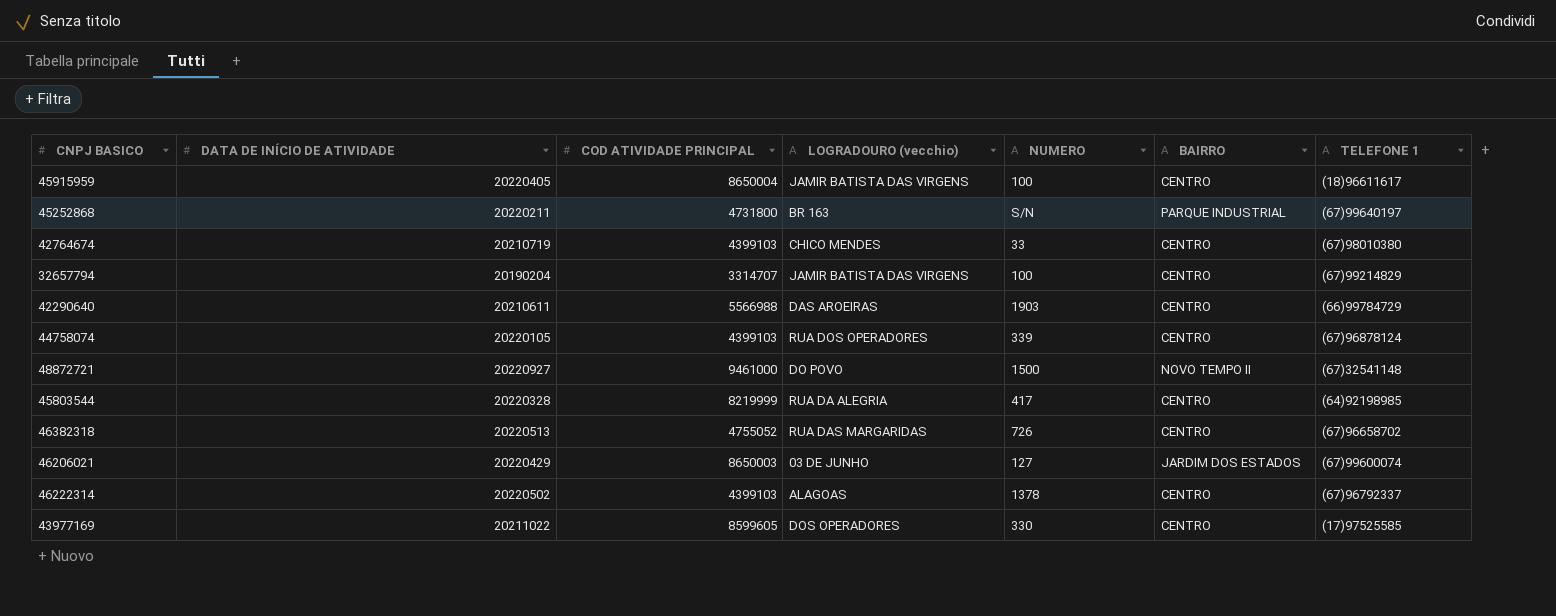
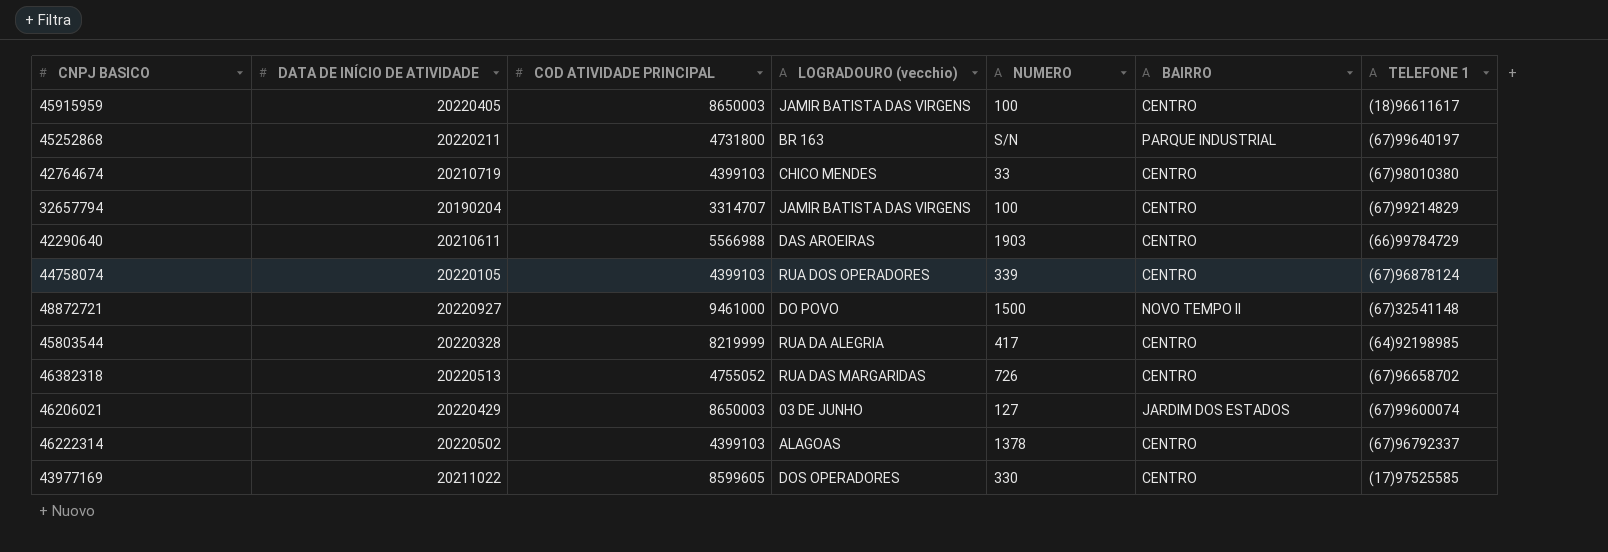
45915959 | COD ATIVIDADE PRINCIPAL: 8650004 -> 8650003

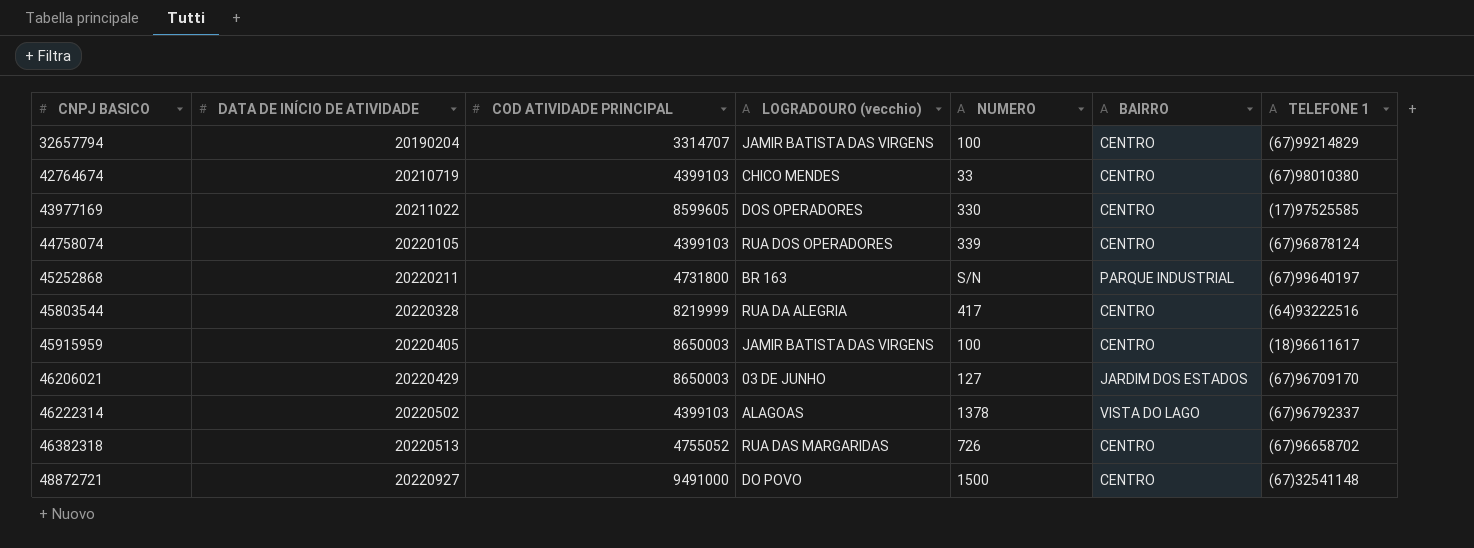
row order: none -> CNPJ BASICO ascending
row 42290640: 20210611 | 5566988 | DAS AROEIRAS | 1903 | CENTRO | (66)99784729 -> none
45803544 | TELEFONE 1: (64)92198985 -> (64)93222516
46206021 | TELEFONE 1: (67)99600074 -> (67)96709170
46222314 | BAIRRO: CENTRO -> VISTA DO LAGO
48872721 | COD ATIVIDADE PRINCIPAL: 9461000 -> 9491000
48872721 | BAIRRO: NOVO TEMPO II -> CENTRO

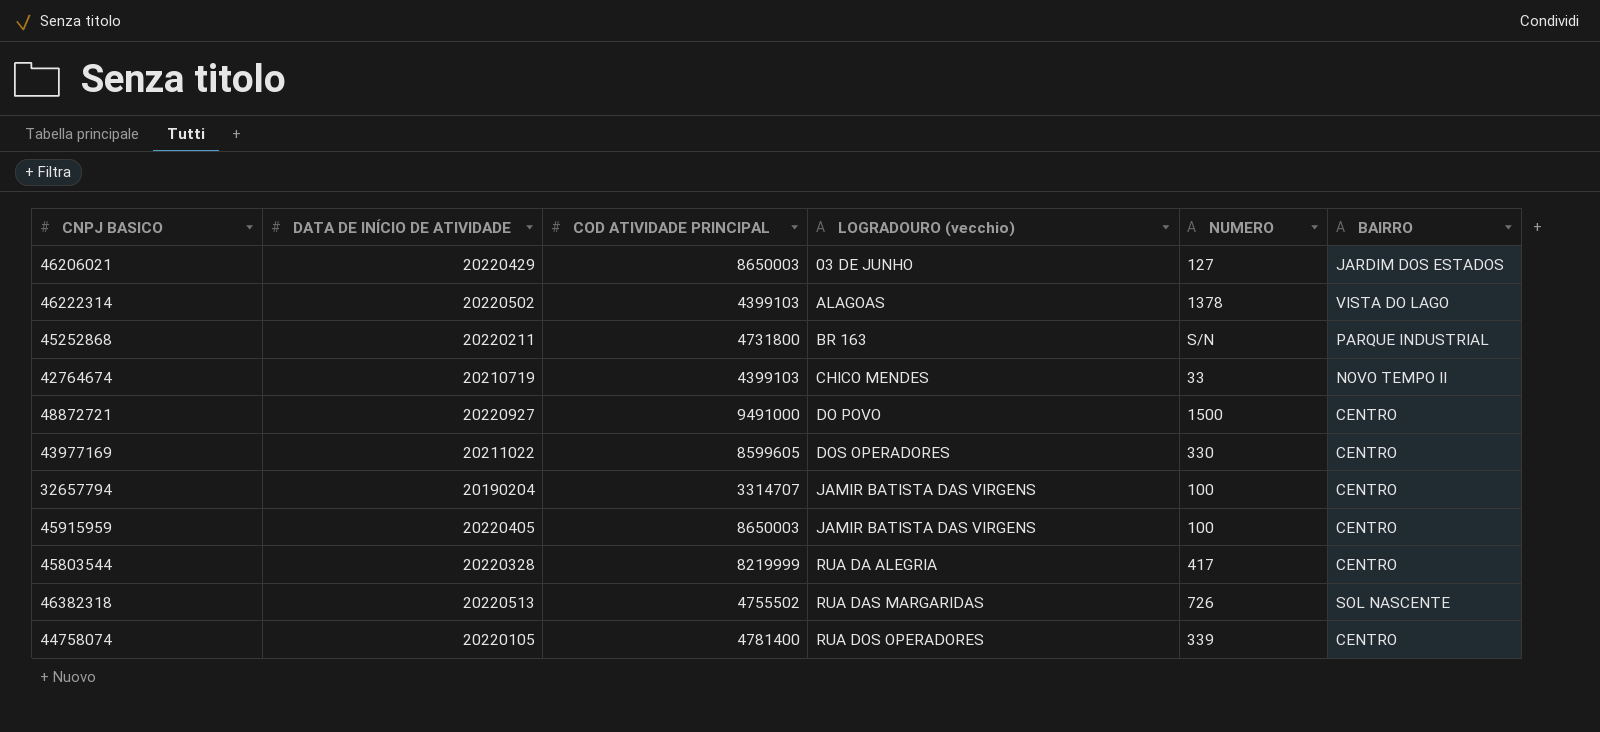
row order: CNPJ BASICO ascending -> LOGRADOURO (vecchio) ascending
column TELEFONE 1 | position: 7 -> none
42764674 | BAIRRO: CENTRO -> NOVO TEMPO II
46382318 | COD ATIVIDADE PRINCIPAL: 4755052 -> 4755502
46382318 | BAIRRO: CENTRO -> SOL NASCENTE
44758074 | COD ATIVIDADE PRINCIPAL: 4399103 -> 4781400

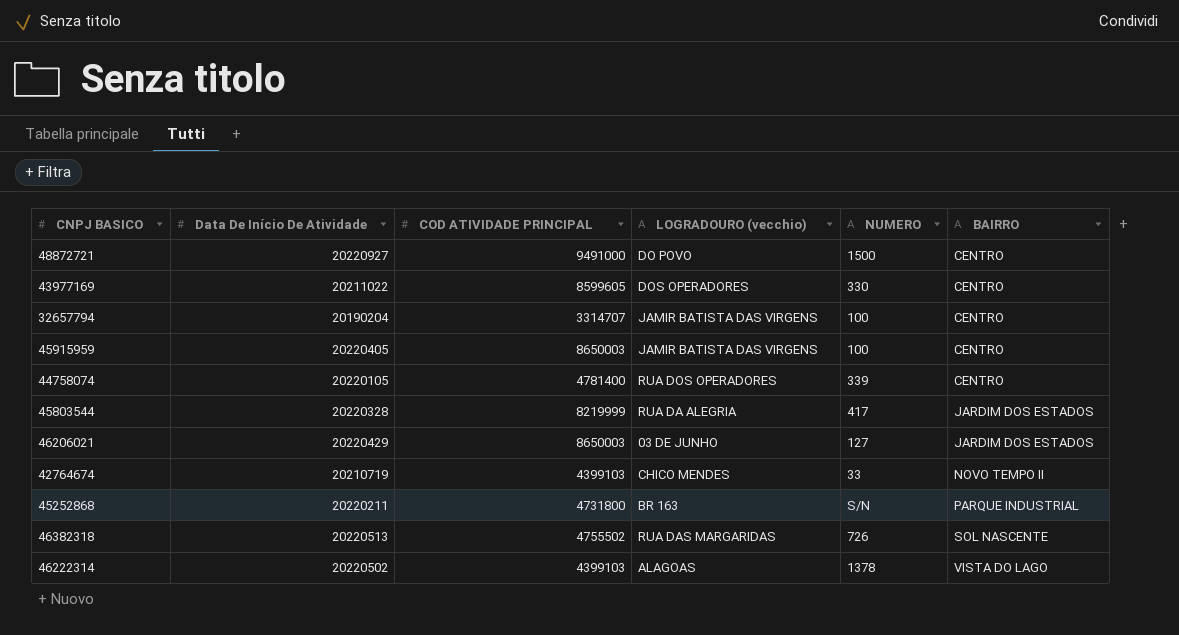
row order: LOGRADOURO (vecchio) ascending -> BAIRRO ascending
column name: DATA DE INÍCIO DE ATIVIDADE -> Data De Início De Atividade
45803544 | BAIRRO: CENTRO -> JARDIM DOS ESTADOS

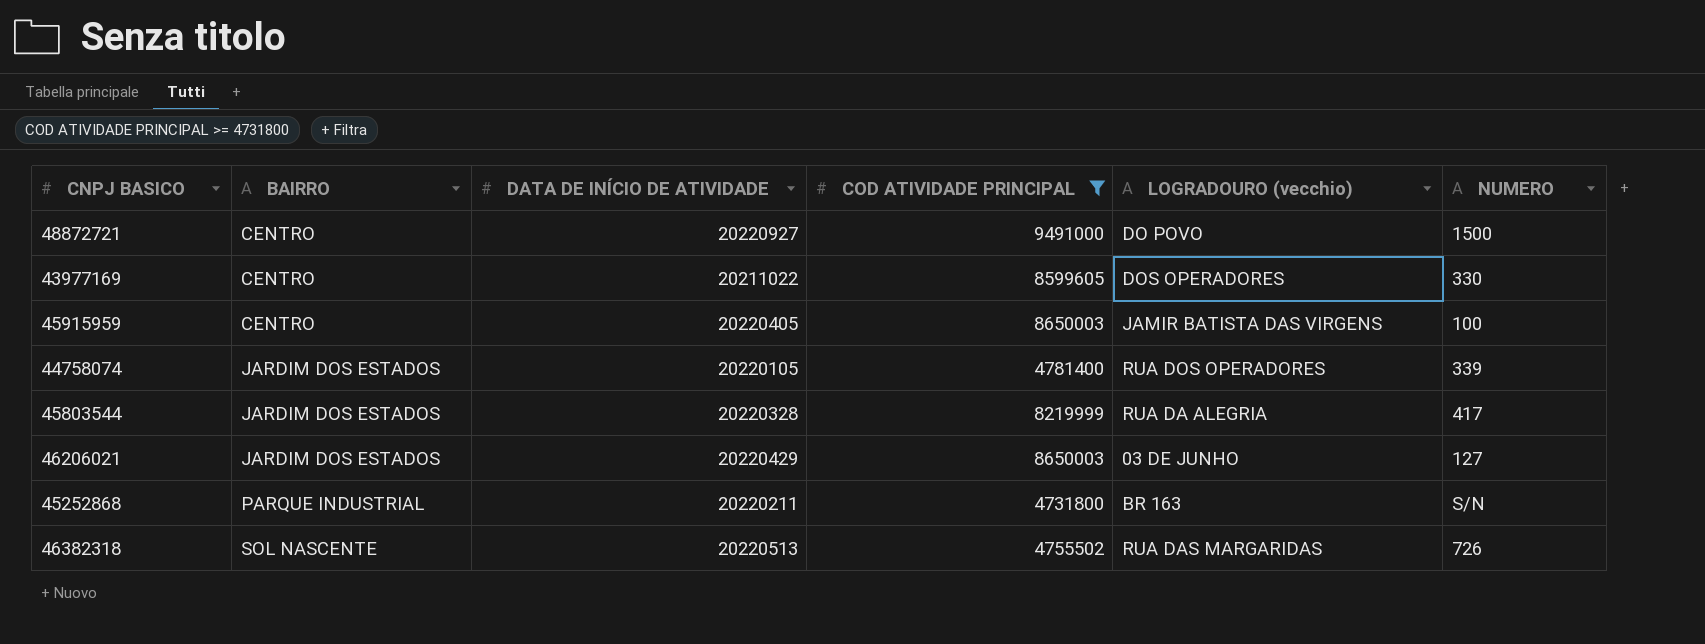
filter: none -> COD ATIVIDADE PRINCIPAL >= 4731800
column BAIRRO | position: 6 -> 2
column name: Data De Início De Atividade -> DATA DE INÍCIO DE ATIVIDADE
44758074 | BAIRRO: CENTRO -> JARDIM DOS ESTADOS

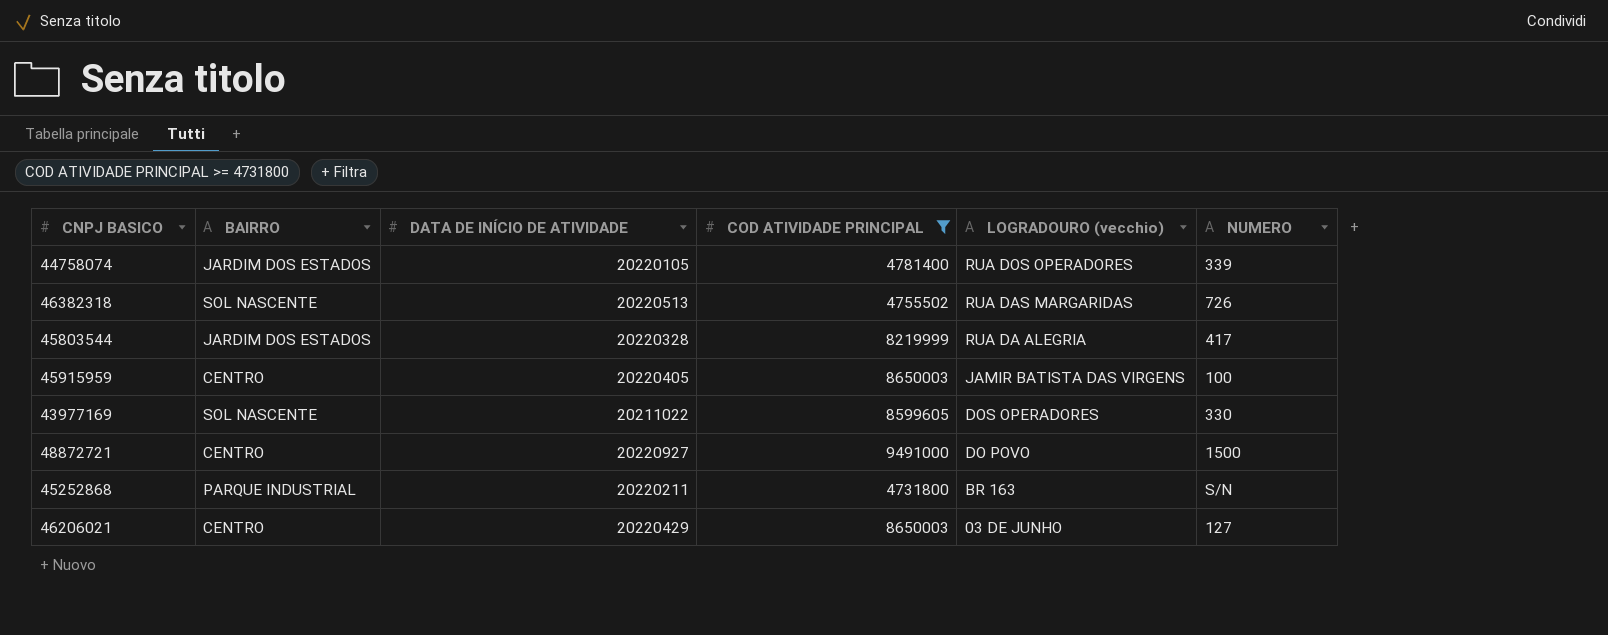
row order: BAIRRO ascending -> LOGRADOURO (vecchio) descending
43977169 | BAIRRO: CENTRO -> SOL NASCENTE
46206021 | BAIRRO: JARDIM DOS ESTADOS -> CENTRO

